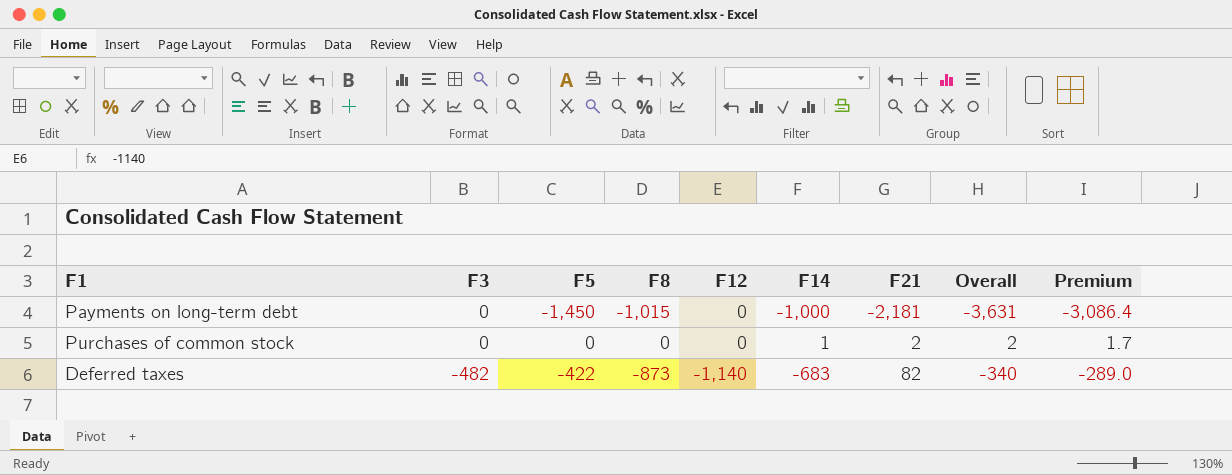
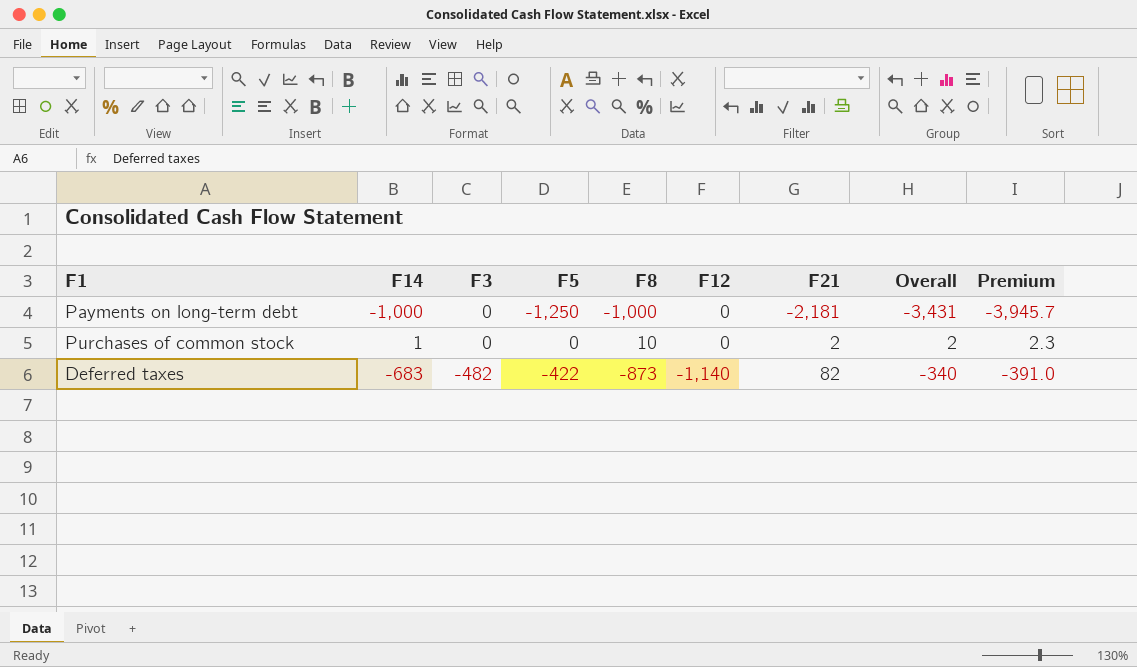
column F14 | position: 6 -> 2
column Premium | formula: [Overall] * 0.85 -> [Overall] * 1.15
Payments on long-term debt | F5: -1,450 -> -1,250
Payments on long-term debt | F8: -1,015 -> -1,000
Payments on long-term debt | Overall: -3,631 -> -3,431
Purchases of common stock | F8: 0 -> 10

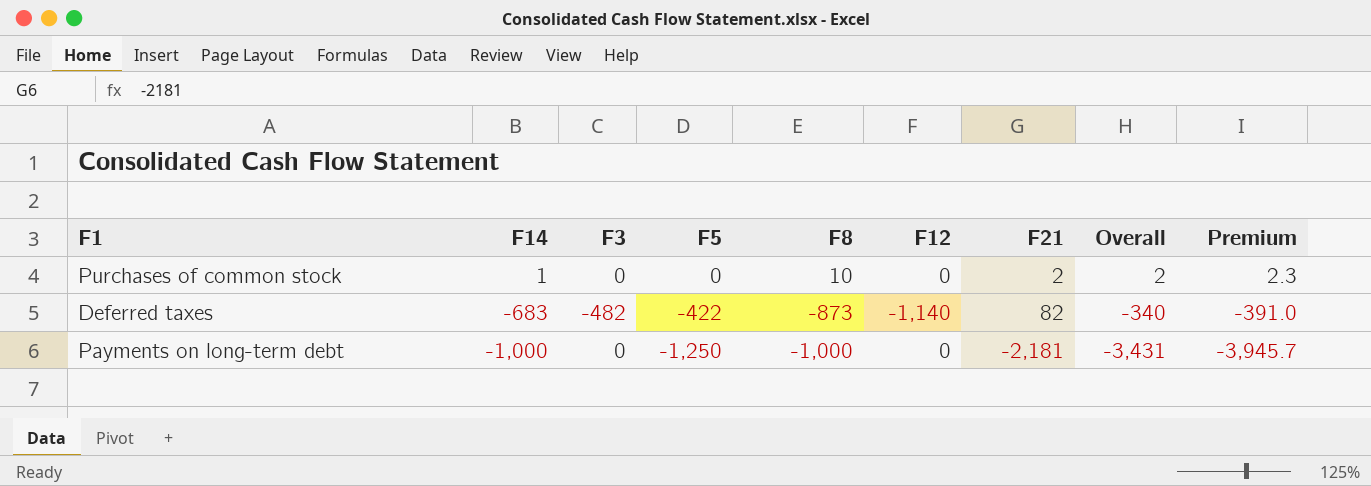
row order: F3 descending -> F14 descending

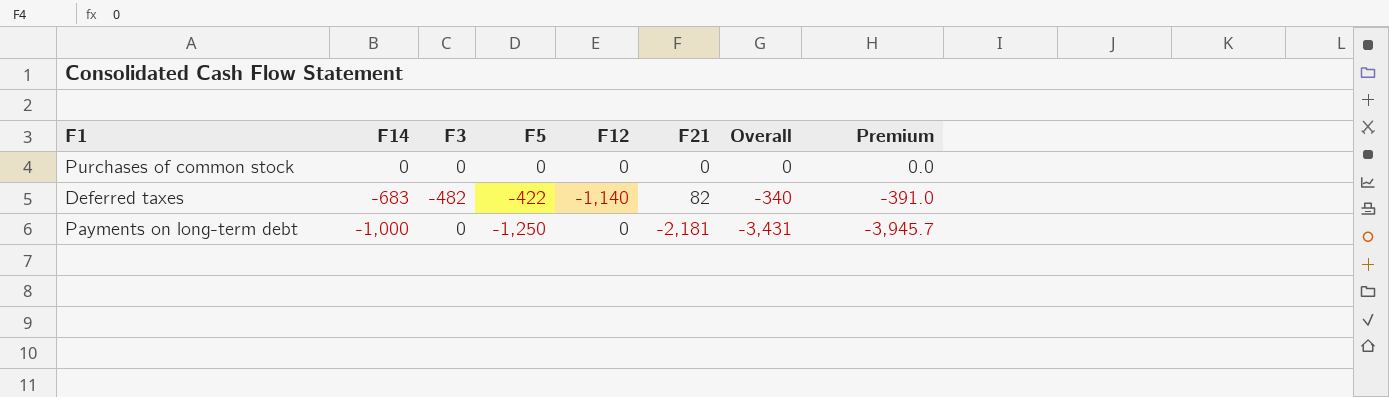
column F8 | position: 5 -> none
Purchases of common stock | F14: 1 -> 0
Purchases of common stock | F21: 2 -> 0
Purchases of common stock | Overall: 2 -> 0
Purchases of common stock | Premium: 2.3 -> 0.0

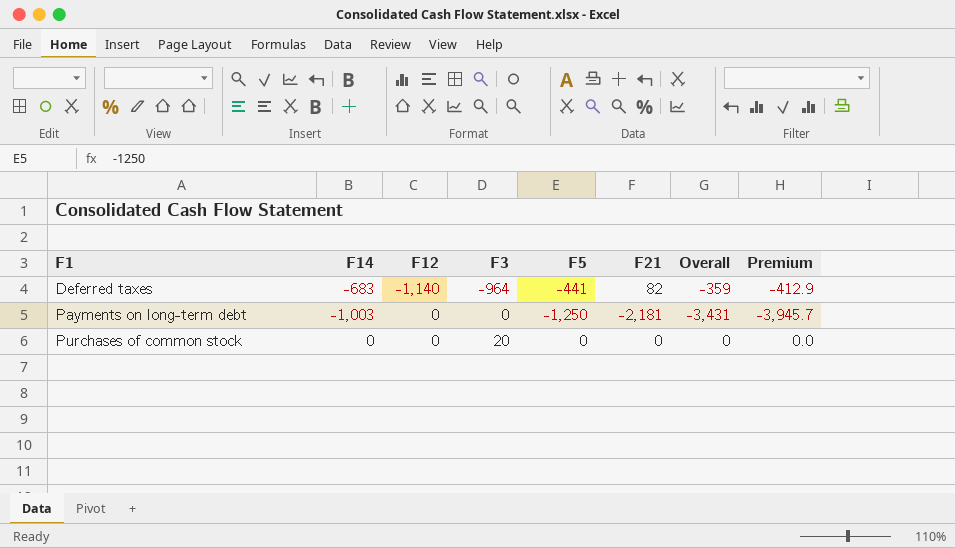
row order: F14 descending -> F1 ascending
column F12 | position: 5 -> 3
Deferred taxes | F3: -482 -> -964
Deferred taxes | F5: -422 -> -441
Deferred taxes | Overall: -340 -> -359
Deferred taxes | Premium: -391.0 -> -412.9
Payments on long-term debt | F14: -1,000 -> -1,003
Purchases of common stock | F3: 0 -> 20

